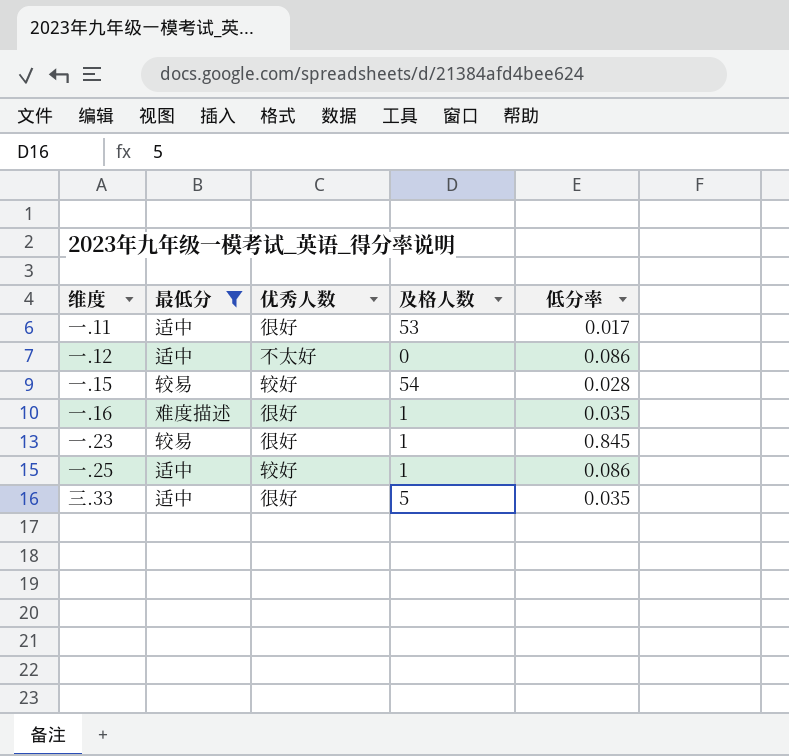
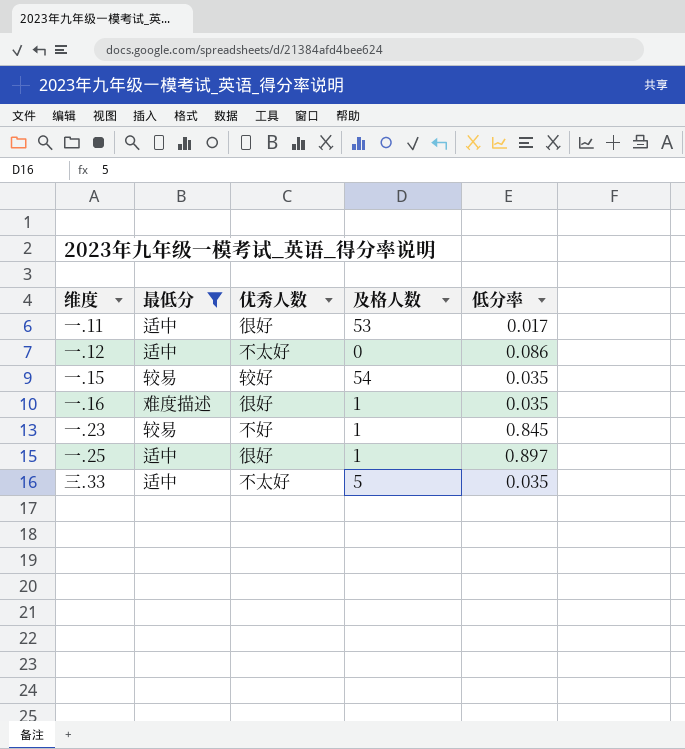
一.15 | 低分率: 0.028 -> 0.035
一.23 | 优秀人数: 很好 -> 不好
一.25 | 优秀人数: 较好 -> 很好
一.25 | 低分率: 0.086 -> 0.897
三.33 | 优秀人数: 很好 -> 不太好

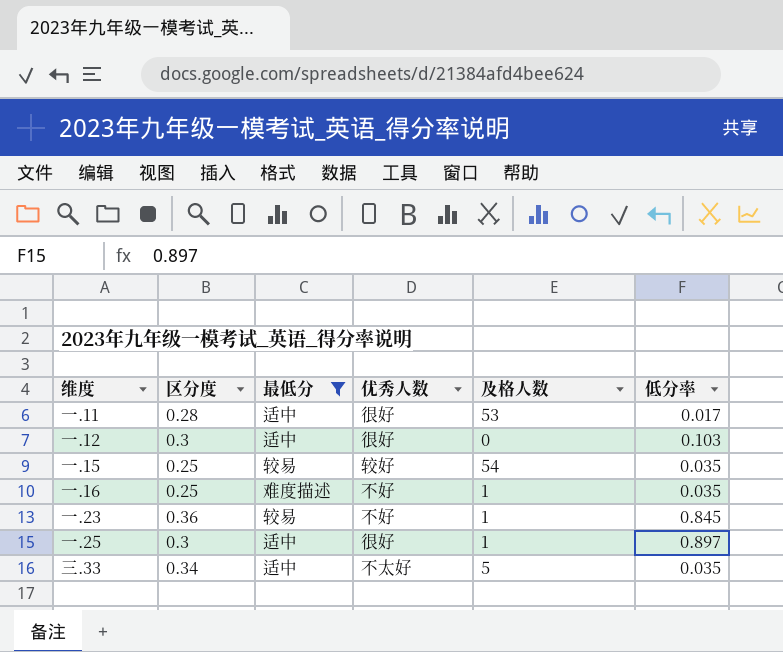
column 区分度 | position: none -> 2
一.12 | 优秀人数: 不太好 -> 很好
一.12 | 低分率: 0.086 -> 0.103
一.16 | 优秀人数: 很好 -> 不好

